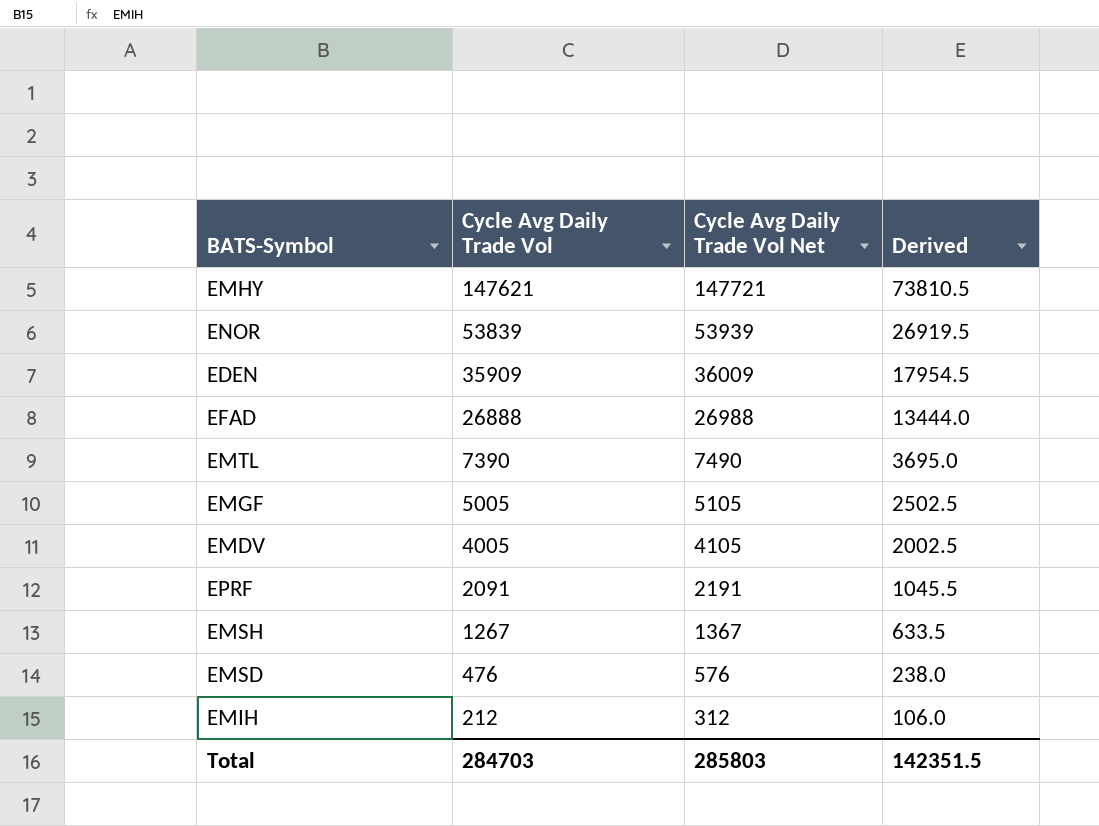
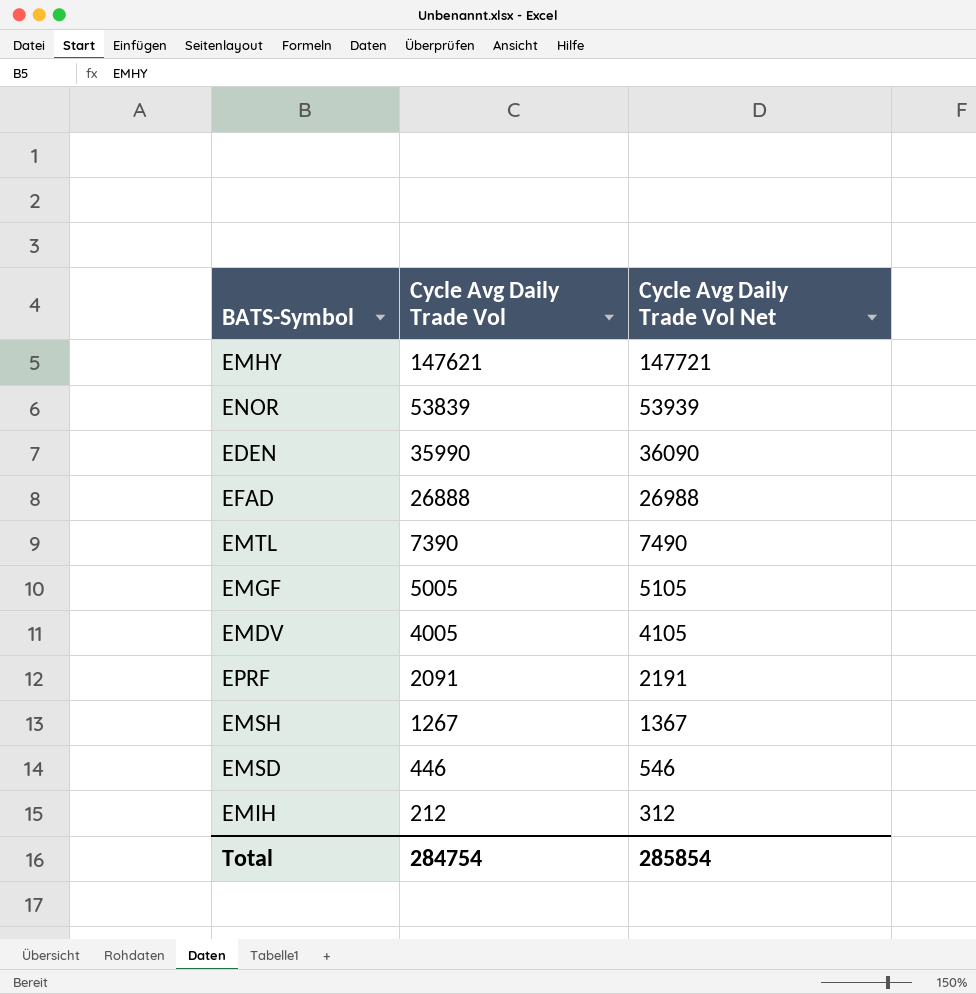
column Derived | formula: [Cycle Avg Daily Trade Vol] * 0.5 -> none
EDEN | Cycle Avg Daily Trade Vol: 35909 -> 35990
EDEN | Cycle Avg Daily Trade Vol Net: 36009 -> 36090
EMSD | Cycle Avg Daily Trade Vol: 476 -> 446
EMSD | Cycle Avg Daily Trade Vol Net: 576 -> 546
Total | Cycle Avg Daily Trade Vol: 284703 -> 284754
Total | Cycle Avg Daily Trade Vol Net: 285803 -> 285854

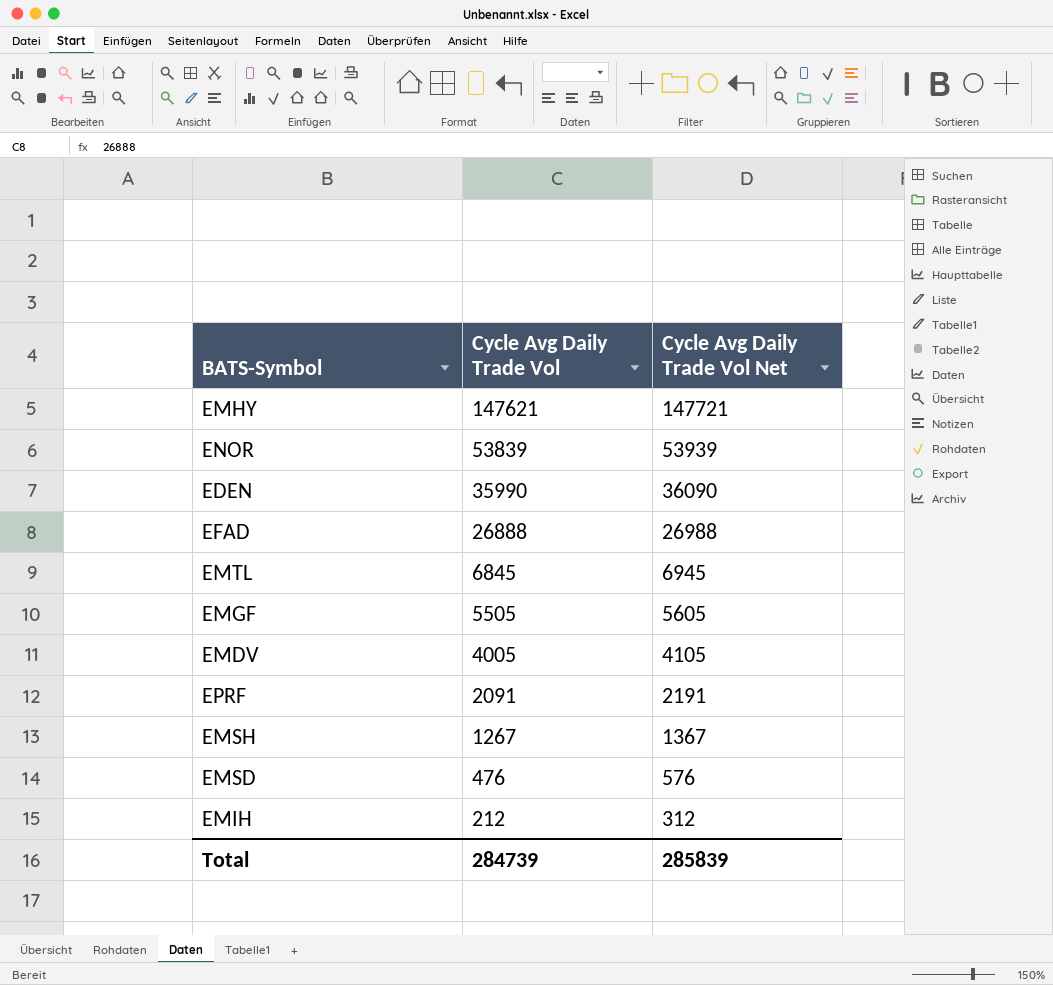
EMTL | Cycle Avg Daily Trade Vol: 7390 -> 6845
EMTL | Cycle Avg Daily Trade Vol Net: 7490 -> 6945
EMGF | Cycle Avg Daily Trade Vol: 5005 -> 5505
EMGF | Cycle Avg Daily Trade Vol Net: 5105 -> 5605
EMSD | Cycle Avg Daily Trade Vol: 446 -> 476
EMSD | Cycle Avg Daily Trade Vol Net: 546 -> 576
Total | Cycle Avg Daily Trade Vol: 284754 -> 284739
Total | Cycle Avg Daily Trade Vol Net: 285854 -> 285839

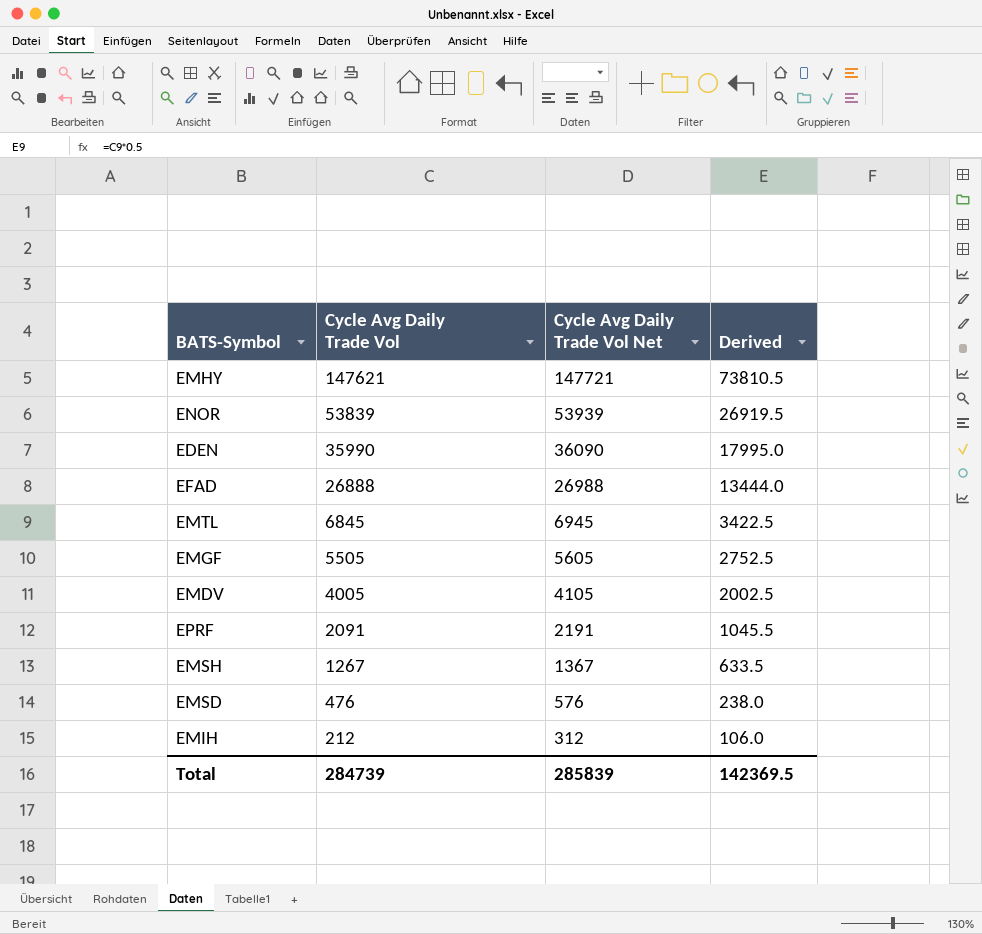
column Derived | formula: none -> [Cycle Avg Daily Trade Vol] * 0.5

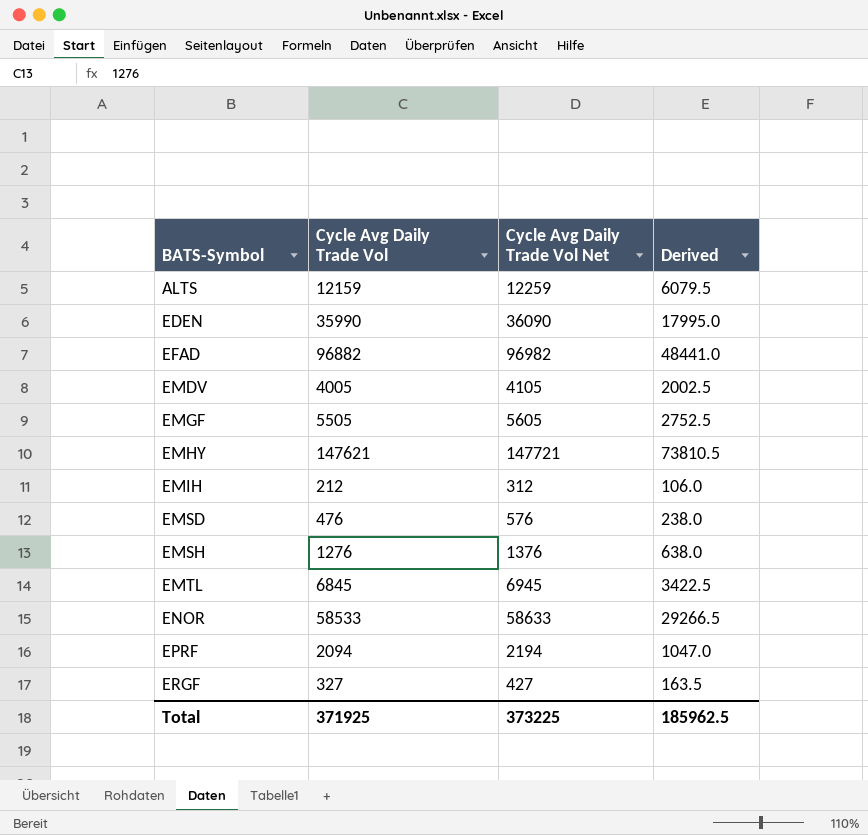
row order: Cycle Avg Daily Trade Vol descending -> BATS-Symbol ascending
row ALTS: none -> 12159 | 12259 | 6079.5
EFAD | Cycle Avg Daily Trade Vol: 26888 -> 96882
EFAD | Cycle Avg Daily Trade Vol Net: 26988 -> 96982
EFAD | Derived: 13444.0 -> 48441.0
EMSH | Cycle Avg Daily Trade Vol: 1267 -> 1276
EMSH | Cycle Avg Daily Trade Vol Net: 1367 -> 1376
EMSH | Derived: 633.5 -> 638.0
ENOR | Cycle Avg Daily Trade Vol: 53839 -> 58533
ENOR | Cycle Avg Daily Trade Vol Net: 53939 -> 58633
ENOR | Derived: 26919.5 -> 29266.5
EPRF | Cycle Avg Daily Trade Vol: 2091 -> 2094
EPRF | Cycle Avg Daily Trade Vol Net: 2191 -> 2194
EPRF | Derived: 1045.5 -> 1047.0
row ERGF: none -> 327 | 427 | 163.5
Total | Cycle Avg Daily Trade Vol: 284739 -> 371925
Total | Cycle Avg Daily Trade Vol Net: 285839 -> 373225
Total | Derived: 142369.5 -> 185962.5

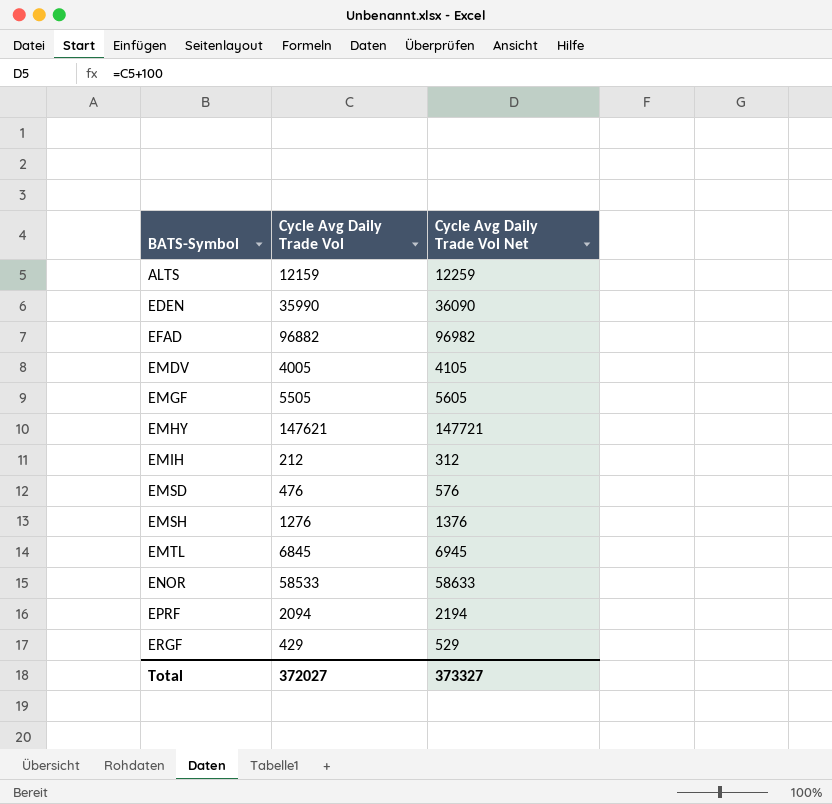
column Derived | formula: [Cycle Avg Daily Trade Vol] * 0.5 -> none
ERGF | Cycle Avg Daily Trade Vol: 327 -> 429
ERGF | Cycle Avg Daily Trade Vol Net: 427 -> 529
Total | Cycle Avg Daily Trade Vol: 371925 -> 372027
Total | Cycle Avg Daily Trade Vol Net: 373225 -> 373327

